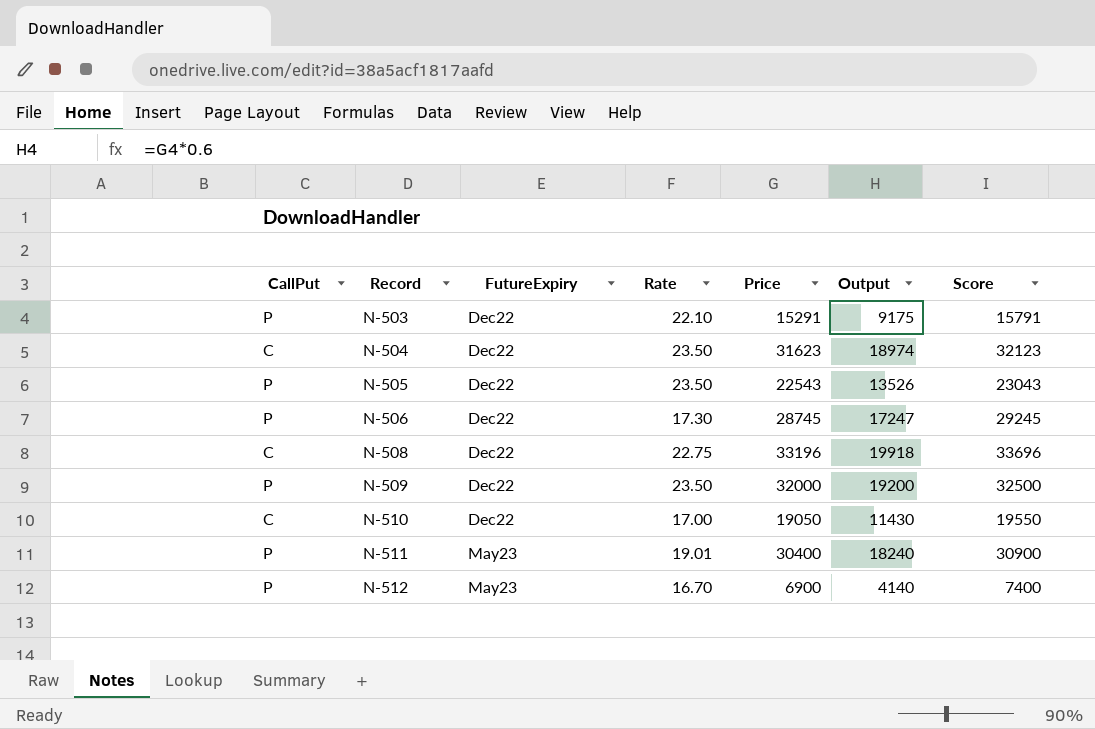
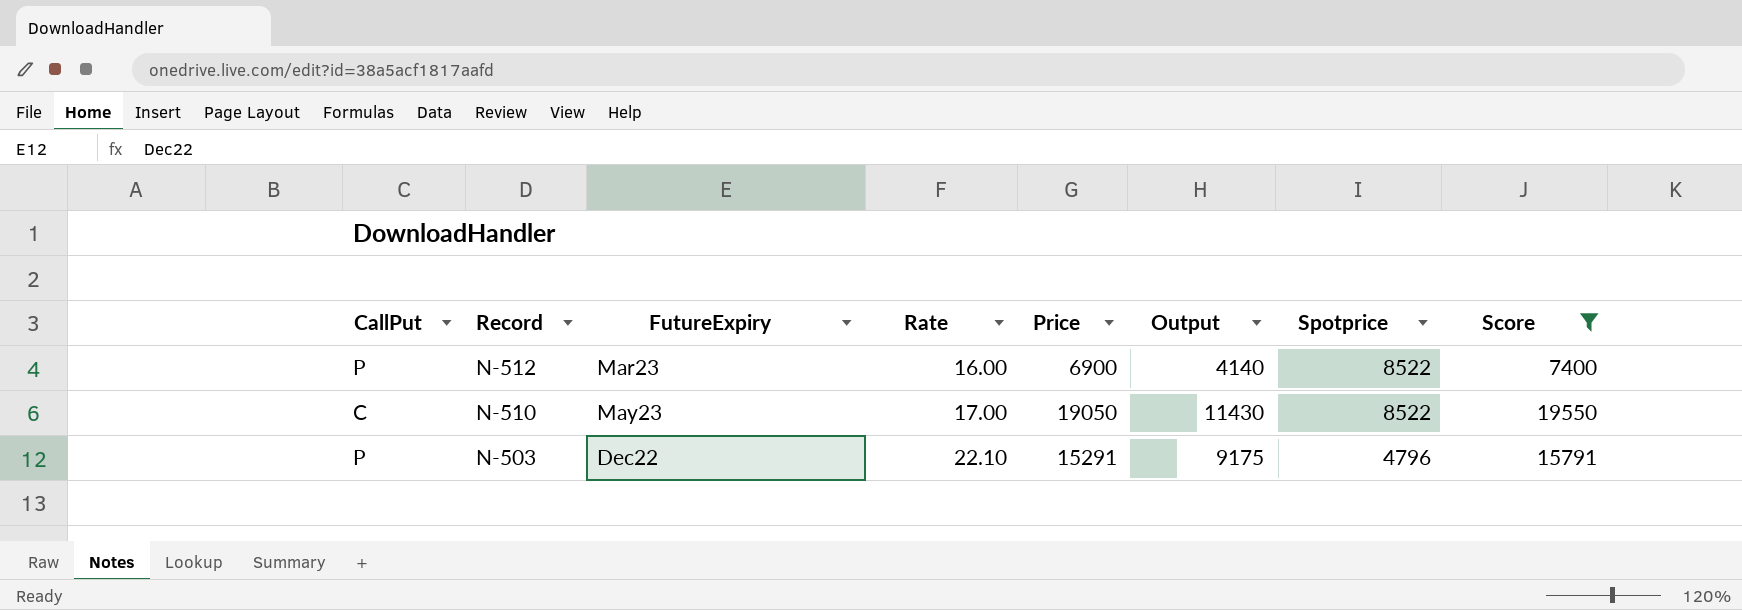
filter: none -> Score <= 19550
row order: Record ascending -> Record descending
column Spotprice | position: none -> 7
N-512 | FutureExpiry: May23 -> Mar23
N-512 | Rate: 16.70 -> 16.00
N-510 | FutureExpiry: Dec22 -> May23

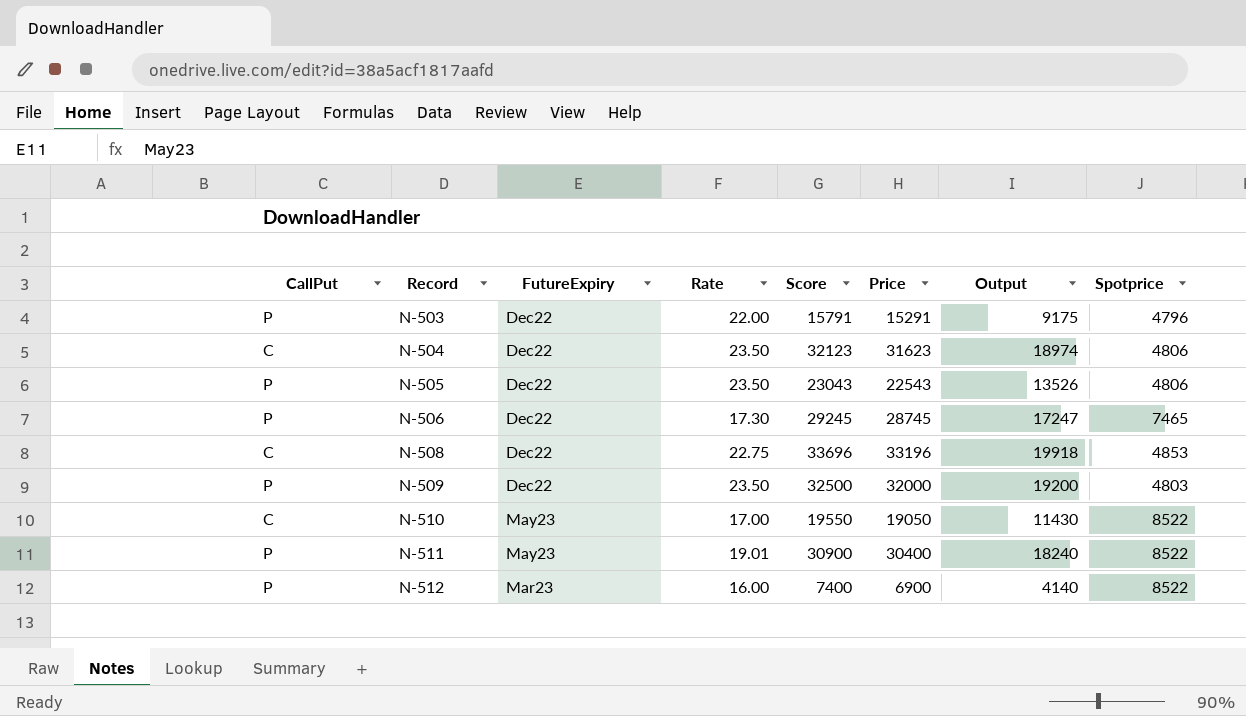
filter: Score <= 19550 -> none
row order: Record descending -> Record ascending
column Score | position: 8 -> 5
N-503 | Rate: 22.10 -> 22.00

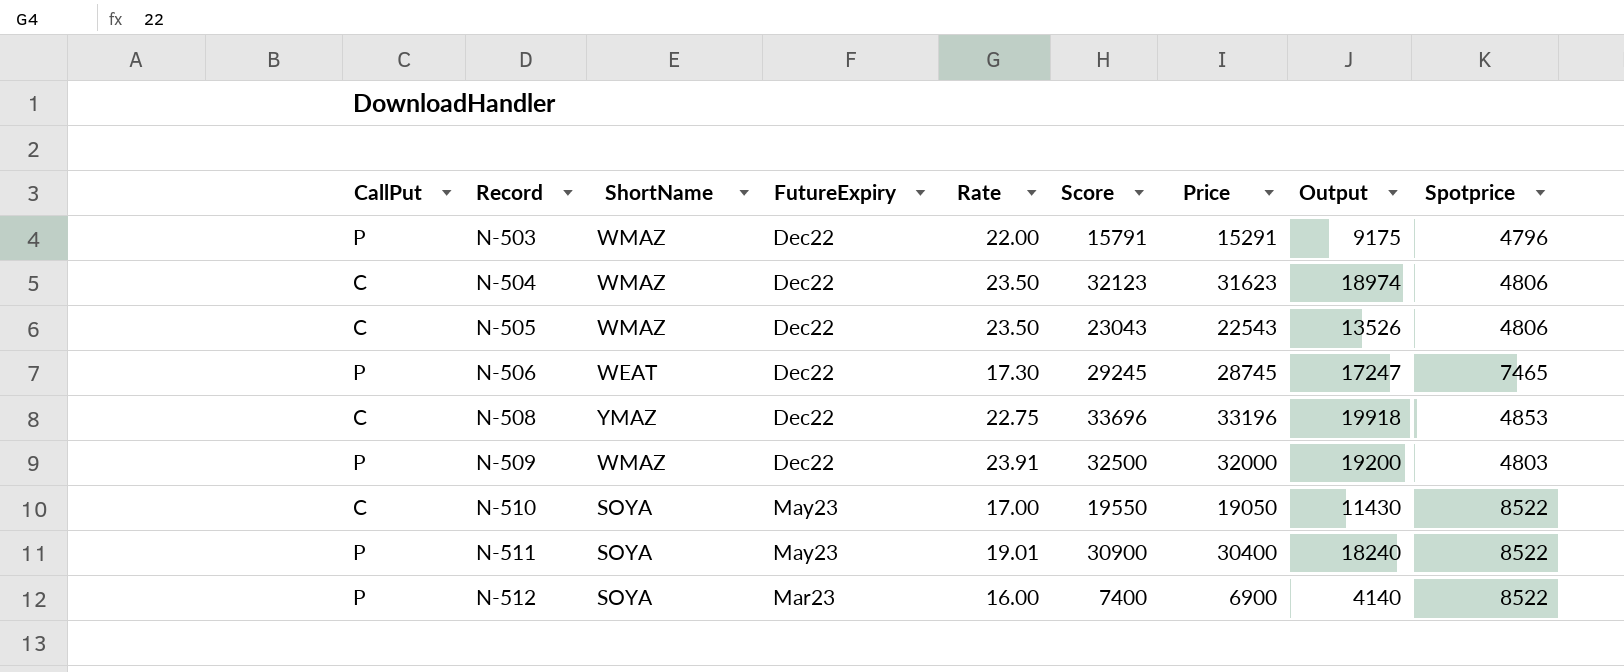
column ShortName | position: none -> 3
N-505 | CallPut: P -> C
N-509 | Rate: 23.50 -> 23.91

